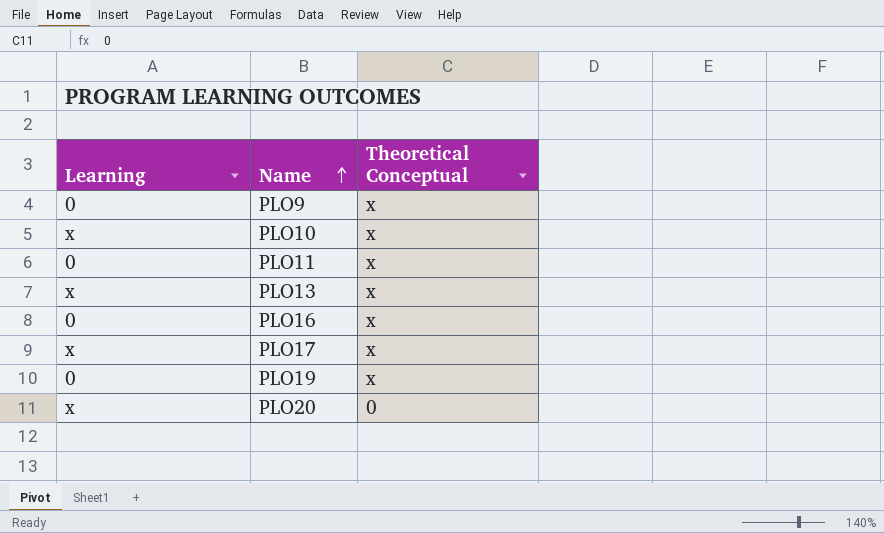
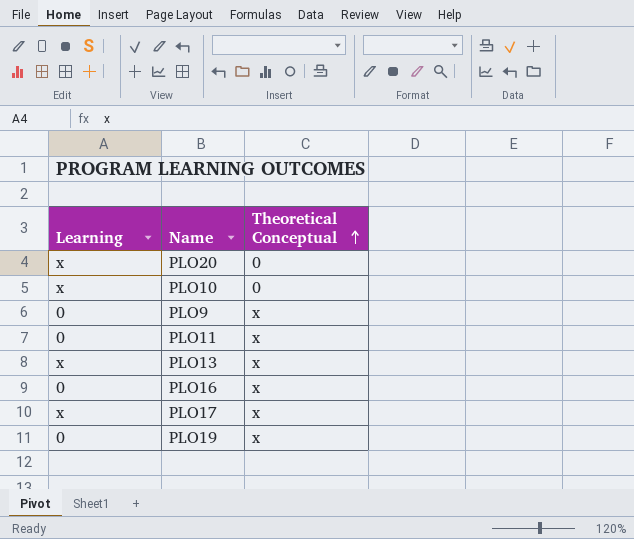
row order: Name ascending -> Theoretical Conceptual ascending
PLO10 | Theoretical Conceptual: x -> 0

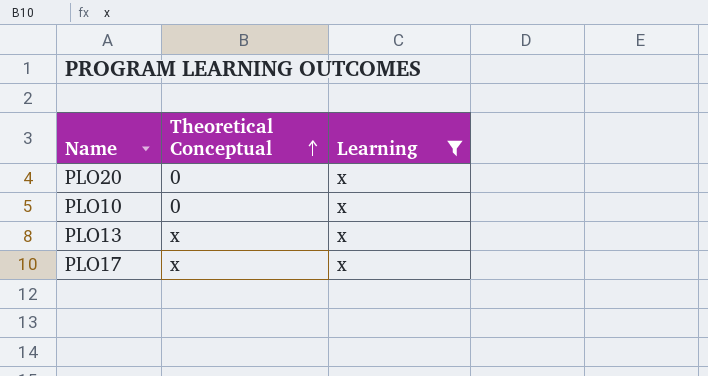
filter: none -> Learning = x
column Learning | position: 1 -> 3

